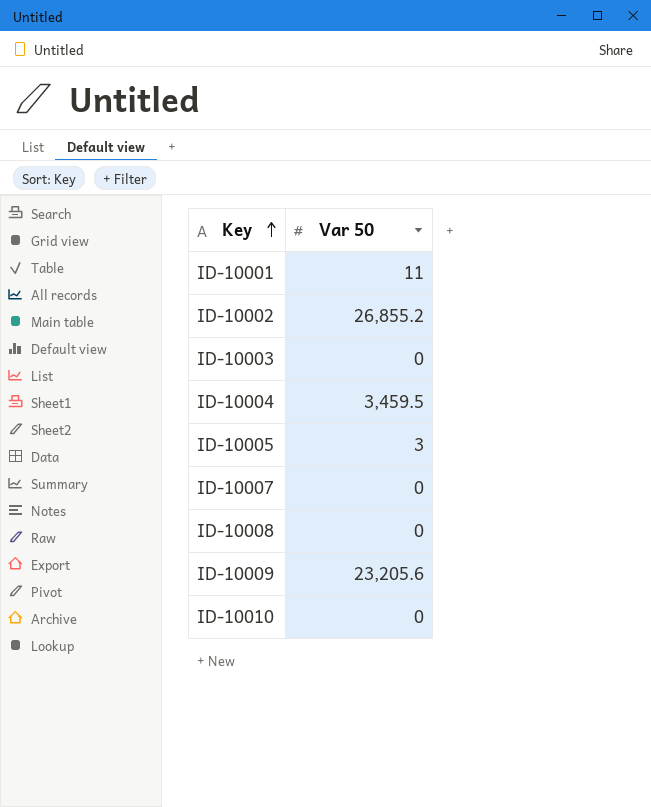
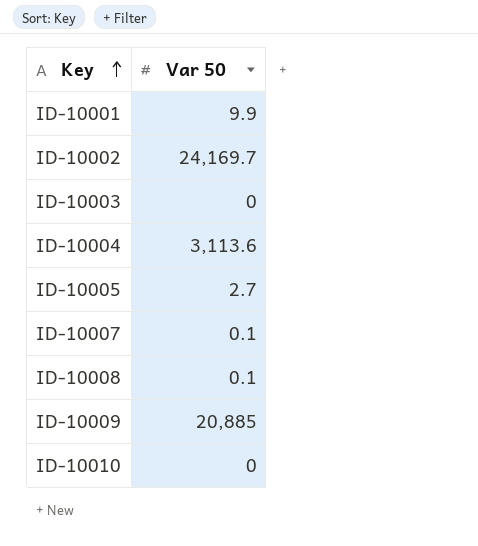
ID-10001 | Var 50: 11 -> 9.9
ID-10002 | Var 50: 26,855.2 -> 24,169.7
ID-10004 | Var 50: 3,459.5 -> 3,113.6
ID-10005 | Var 50: 3 -> 2.7
ID-10007 | Var 50: 0 -> 0.1
ID-10008 | Var 50: 0 -> 0.1
ID-10009 | Var 50: 23,205.6 -> 20,885

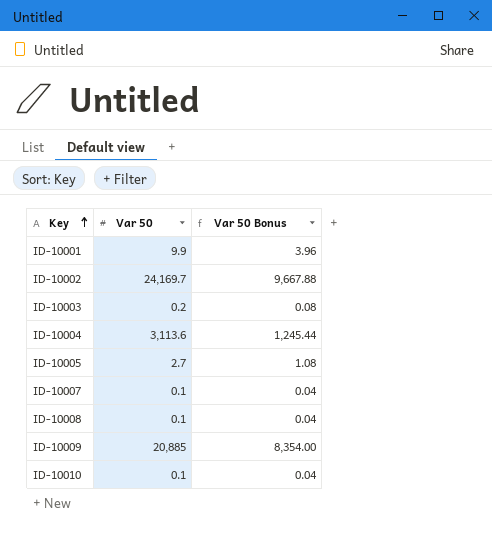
column Var 50 Bonus | formula: none -> [Var 50] * 0.4
ID-10003 | Var 50: 0 -> 0.2
ID-10010 | Var 50: 0 -> 0.1

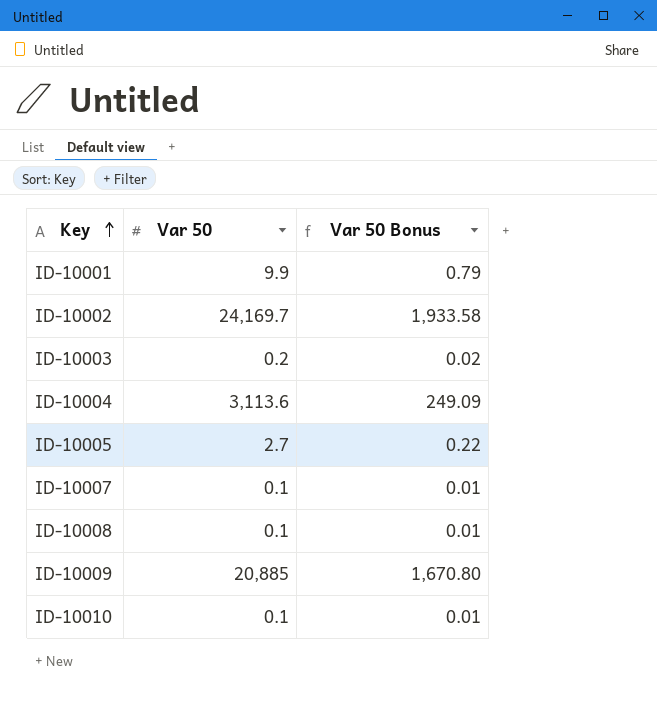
column Var 50 Bonus | formula: [Var 50] * 0.4 -> [Var 50] * 0.08

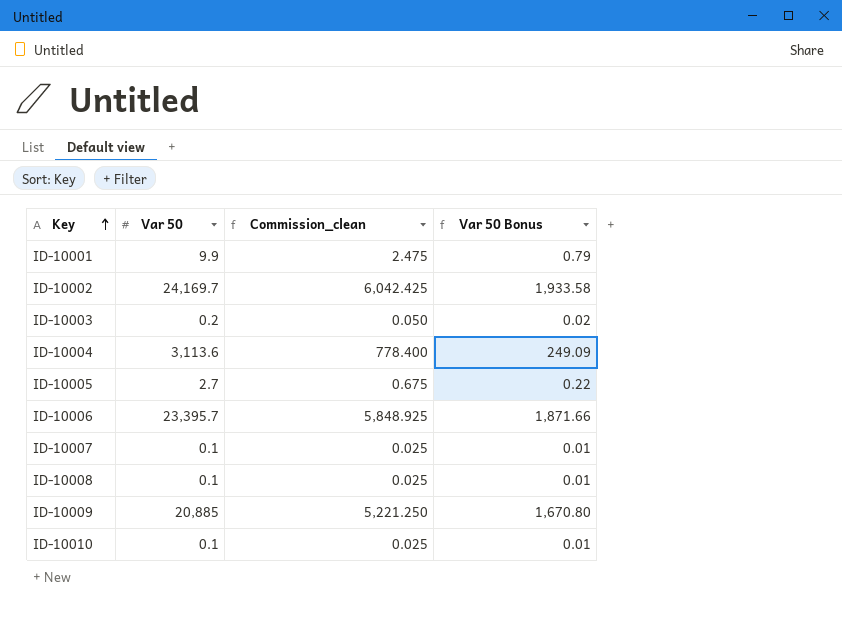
column Commission_clean | formula: none -> [Var 50] * 0.25
row ID-10006: none -> 23,395.7 | 5,848.925 | 1,871.66

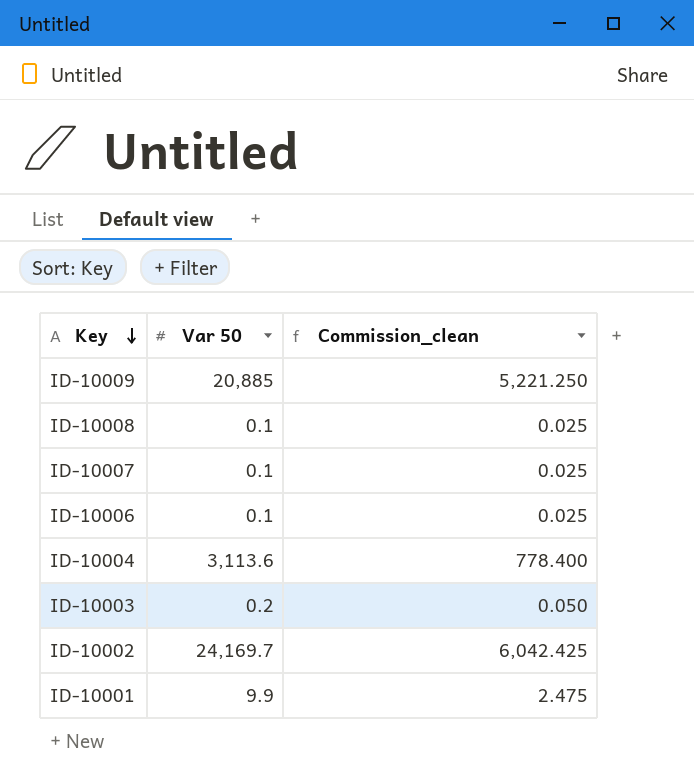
row order: Key ascending -> Key descending
column Var 50 Bonus | formula: [Var 50] * 0.08 -> none
row ID-10005: 2.7 | 0.675 | 0.22 -> none
row ID-10010: 0.1 | 0.025 | 0.01 -> none
ID-10006 | Var 50: 23,395.7 -> 0.1
ID-10006 | Commission_clean: 5,848.925 -> 0.025

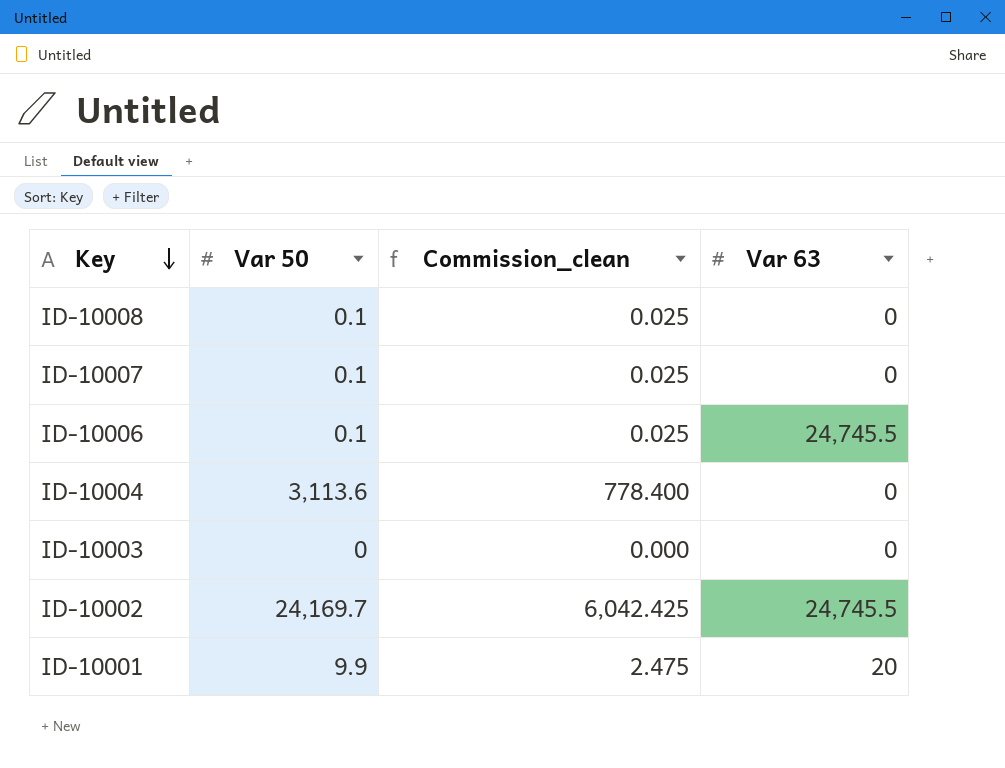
column Var 63 | position: none -> 4
row ID-10009: 20,885 | 5,221.250 -> none
ID-10003 | Var 50: 0.2 -> 0
ID-10003 | Commission_clean: 0.050 -> 0.000

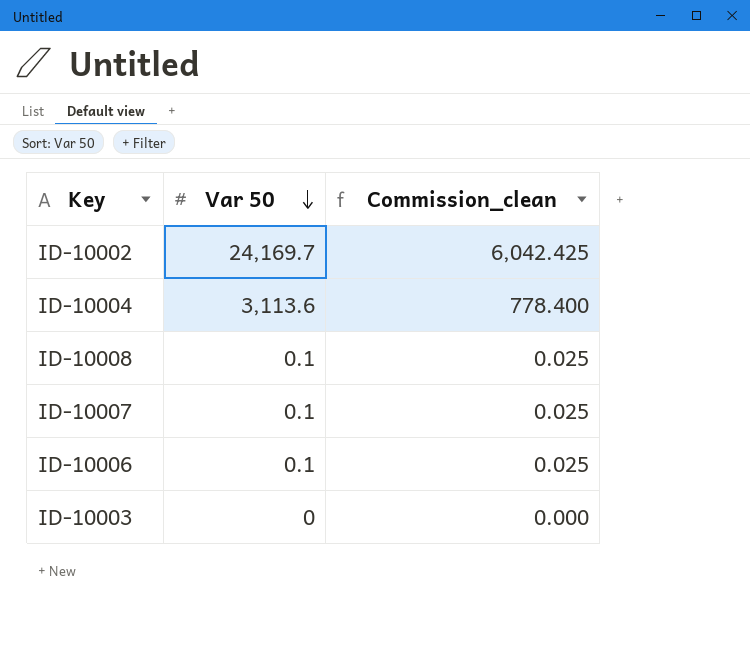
row order: Key descending -> Var 50 descending
column Var 63 | position: 4 -> none
row ID-10001: 9.9 | 2.475 | 20 -> none

